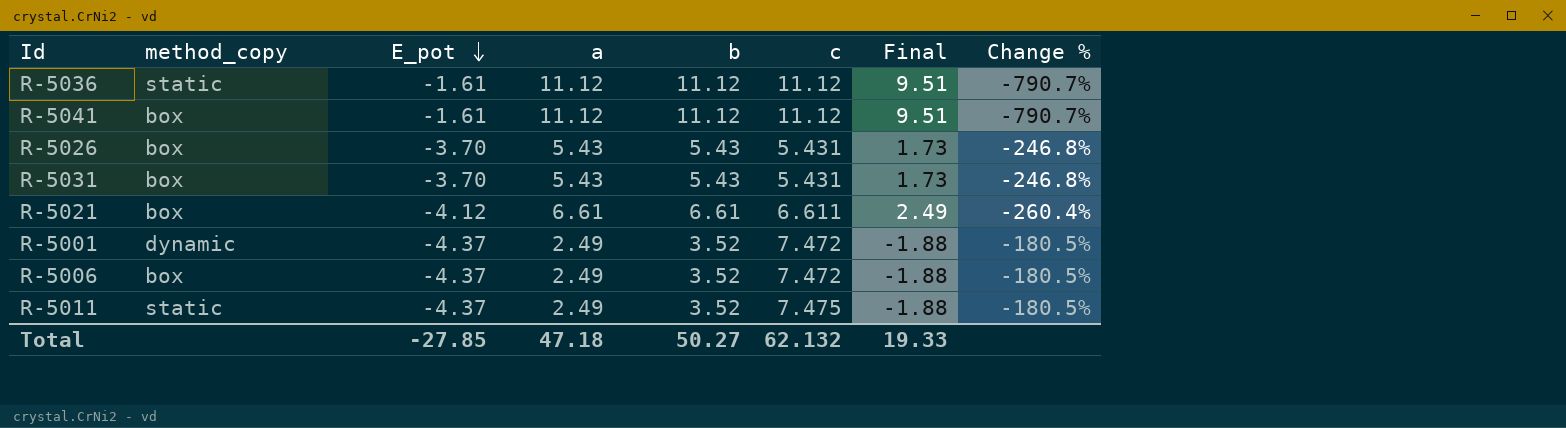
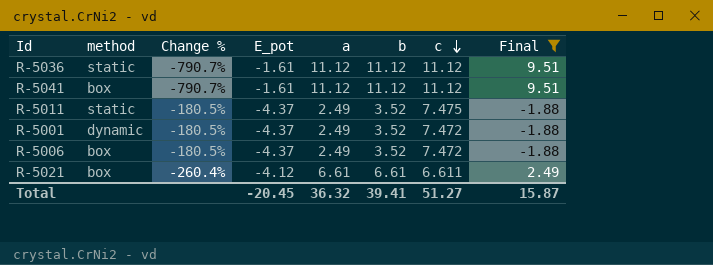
filter: none -> Final != 1.73
row order: E_pot descending -> c descending
column name: method_copy -> method
column Change % | position: 8 -> 3
Total | E_pot: -27.85 -> -20.45
Total | a: 47.18 -> 36.32
Total | b: 50.27 -> 39.41
Total | c: 62.132 -> 51.27
Total | Final: 19.33 -> 15.87

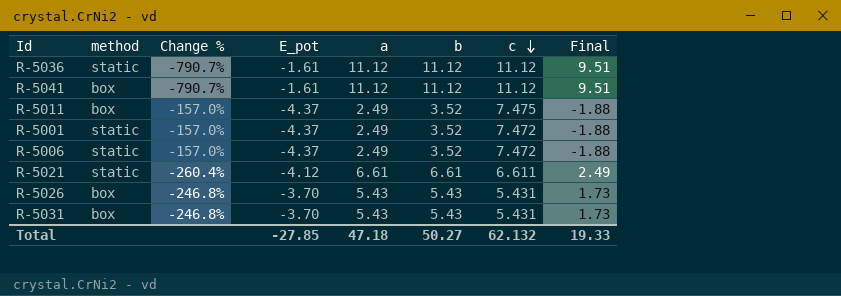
filter: Final != 1.73 -> none
column Change % | formula: ([b] - [E_pot]) / [E_pot] -> ([a] - [E_pot]) / [E_pot]
R-5011 | method: static -> box
R-5001 | method: dynamic -> static
R-5006 | method: box -> static
R-5021 | method: box -> static
Total | E_pot: -20.45 -> -27.85
Total | a: 36.32 -> 47.18
Total | b: 39.41 -> 50.27
Total | c: 51.27 -> 62.132
Total | Final: 15.87 -> 19.33

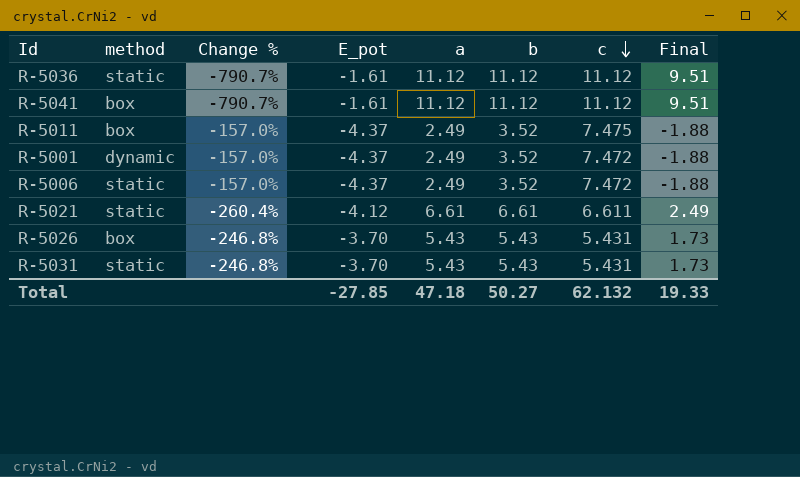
R-5001 | method: static -> dynamic
R-5031 | method: box -> static

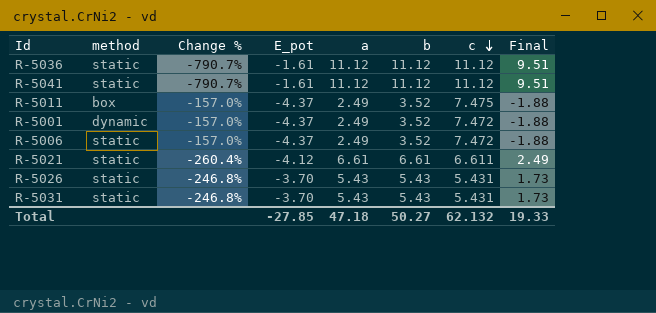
R-5041 | method: box -> static
R-5026 | method: box -> static

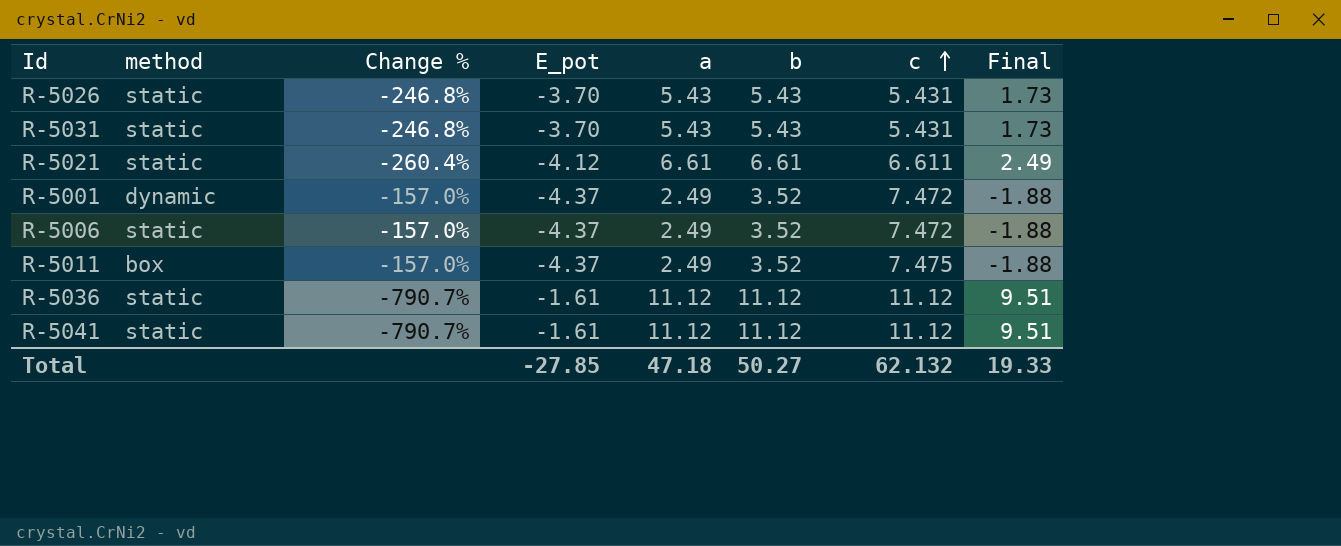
row order: c descending -> c ascending

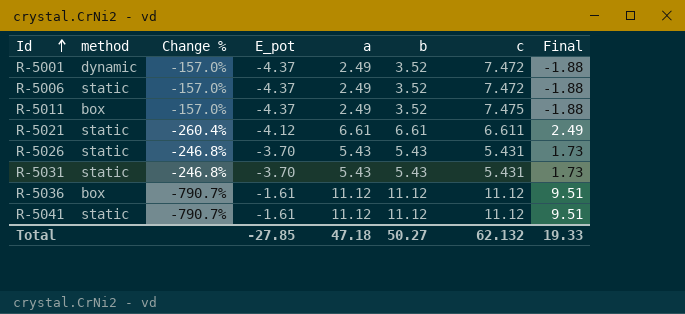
row order: c ascending -> Id ascending
R-5036 | method: static -> box

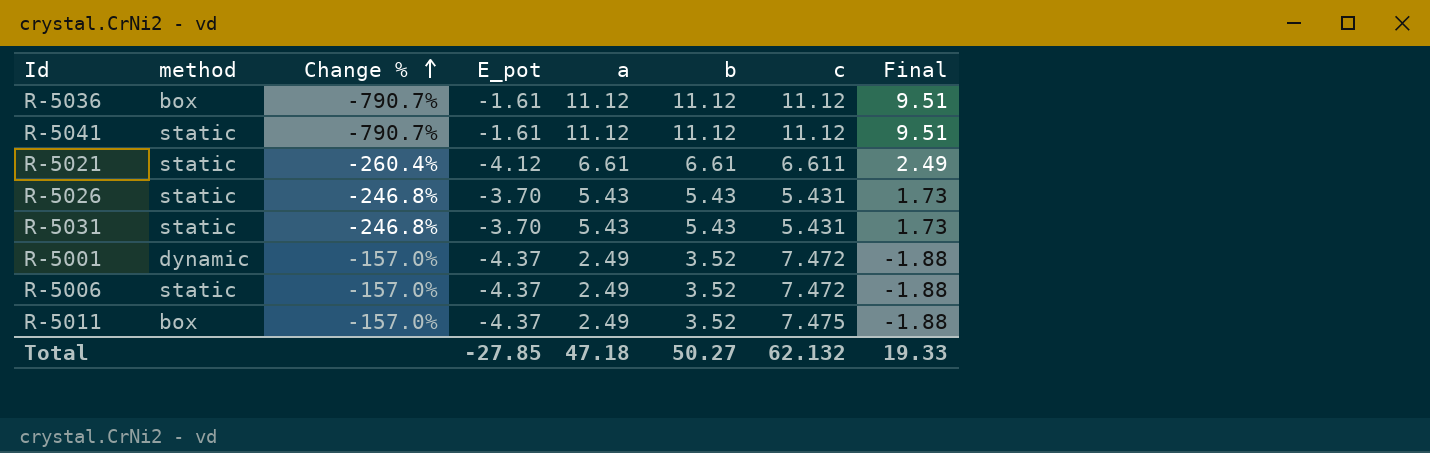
row order: Id ascending -> Change % ascending

